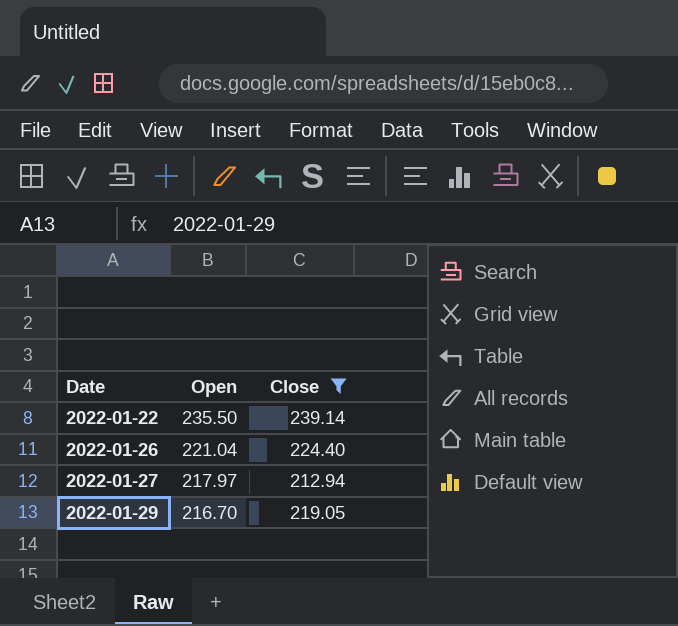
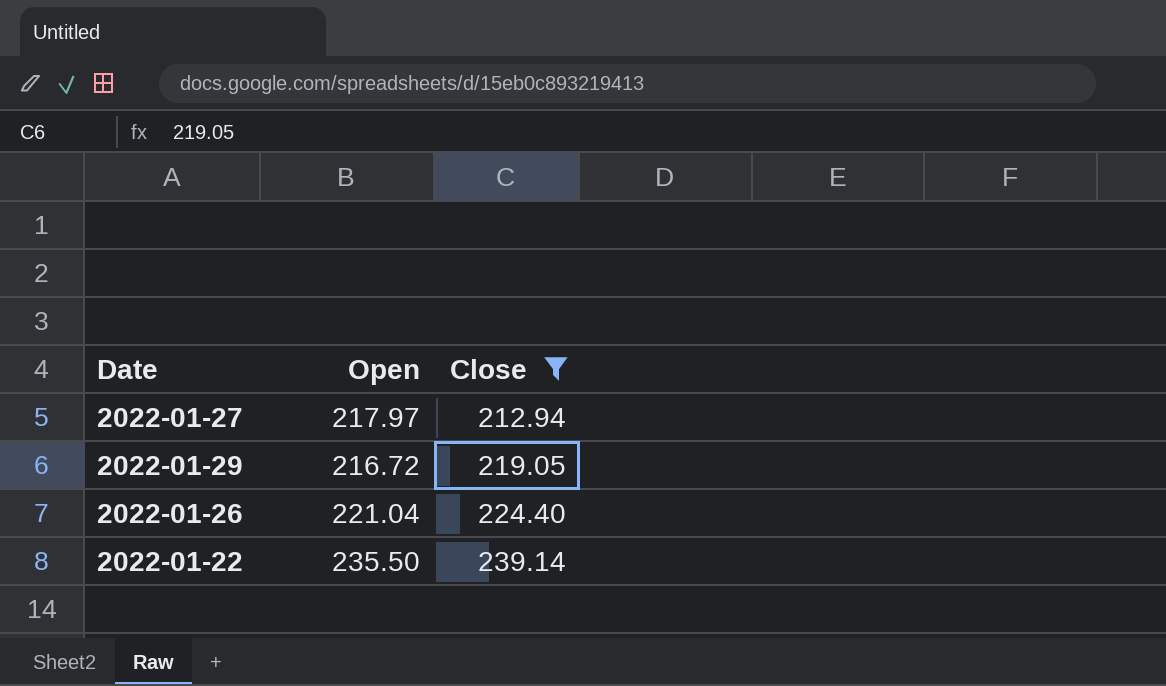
row order: Date ascending -> Close ascending
2022-01-29 | Open: 216.70 -> 216.72

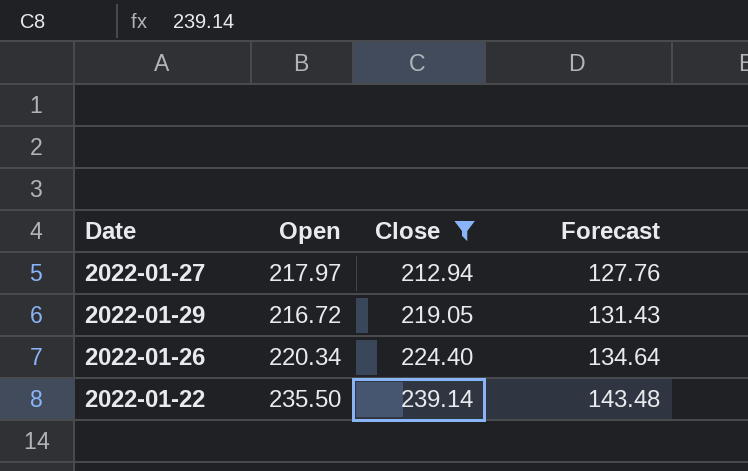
column Forecast | formula: none -> [Close] * 0.6
2022-01-26 | Open: 221.04 -> 220.34

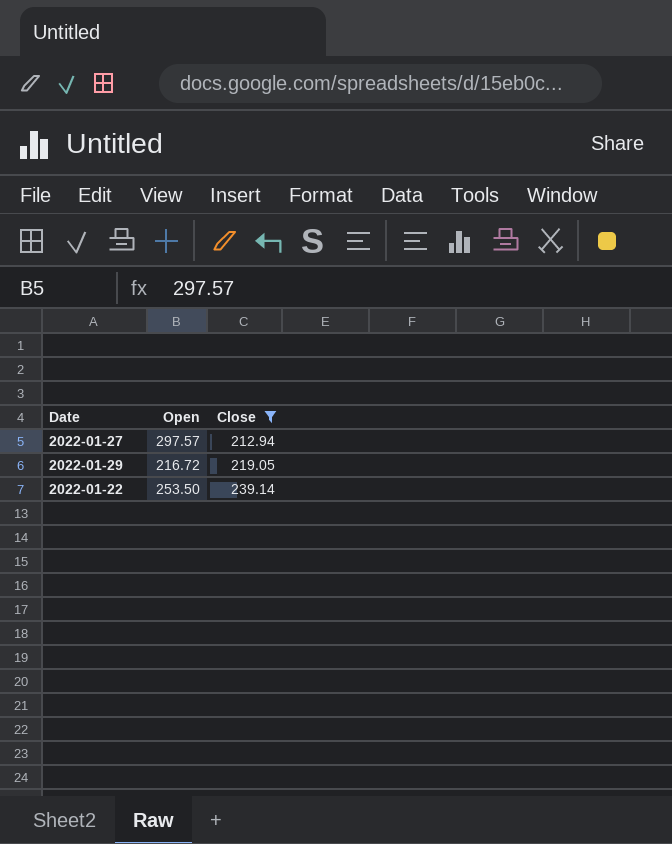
column Forecast | formula: [Close] * 0.6 -> none
row 2022-01-26: 220.34 | 224.40 | 134.64 -> none
2022-01-27 | Open: 217.97 -> 297.57
2022-01-22 | Open: 235.50 -> 253.50

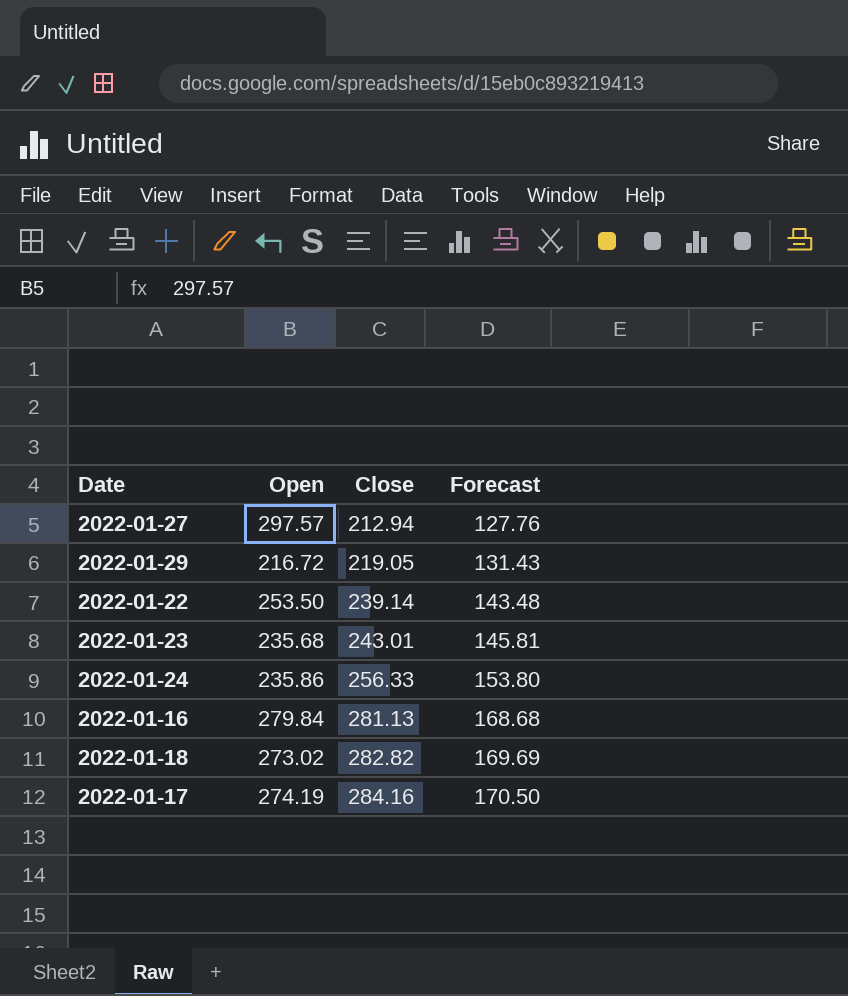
filter: Close <= 239.14 -> none
column Forecast | formula: none -> [Close] * 0.6

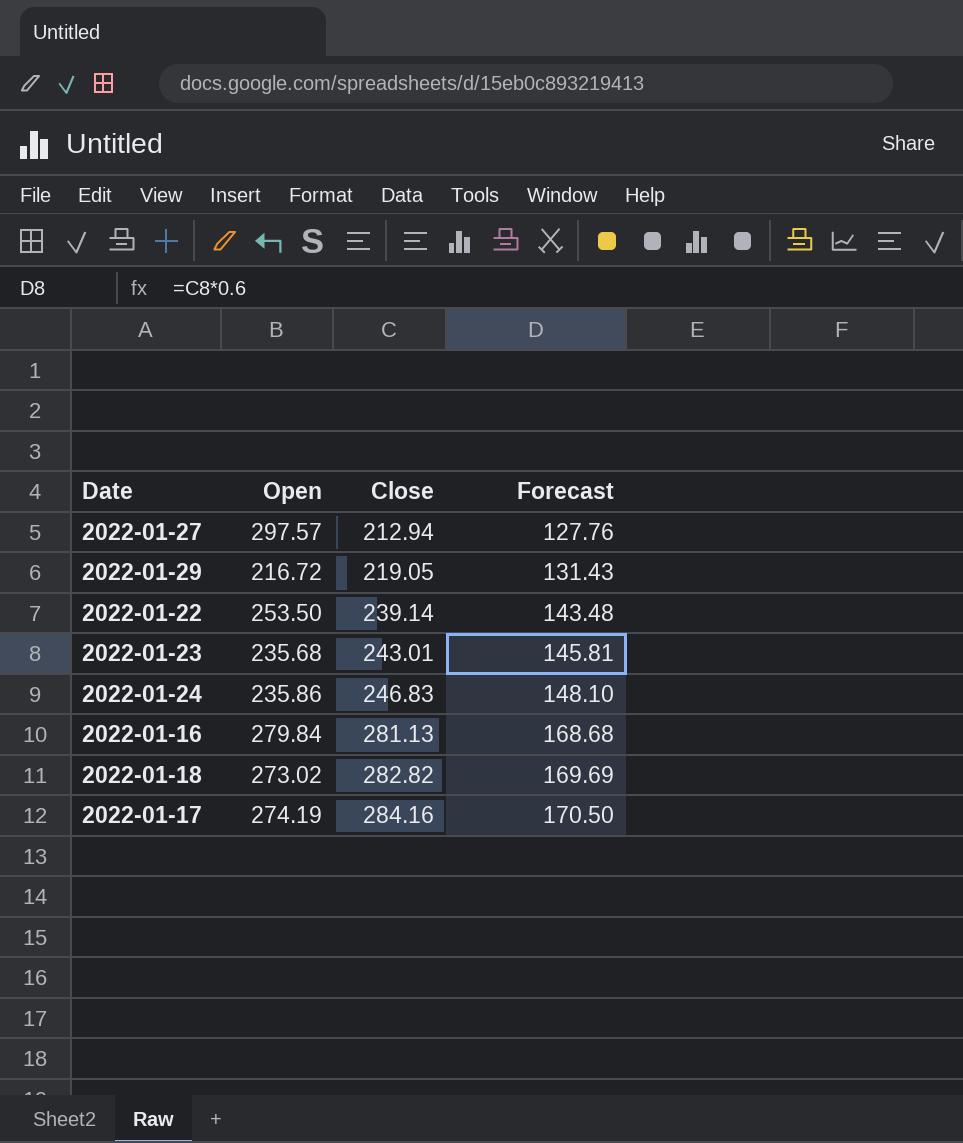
2022-01-24 | Close: 256.33 -> 246.83
2022-01-24 | Forecast: 153.80 -> 148.10

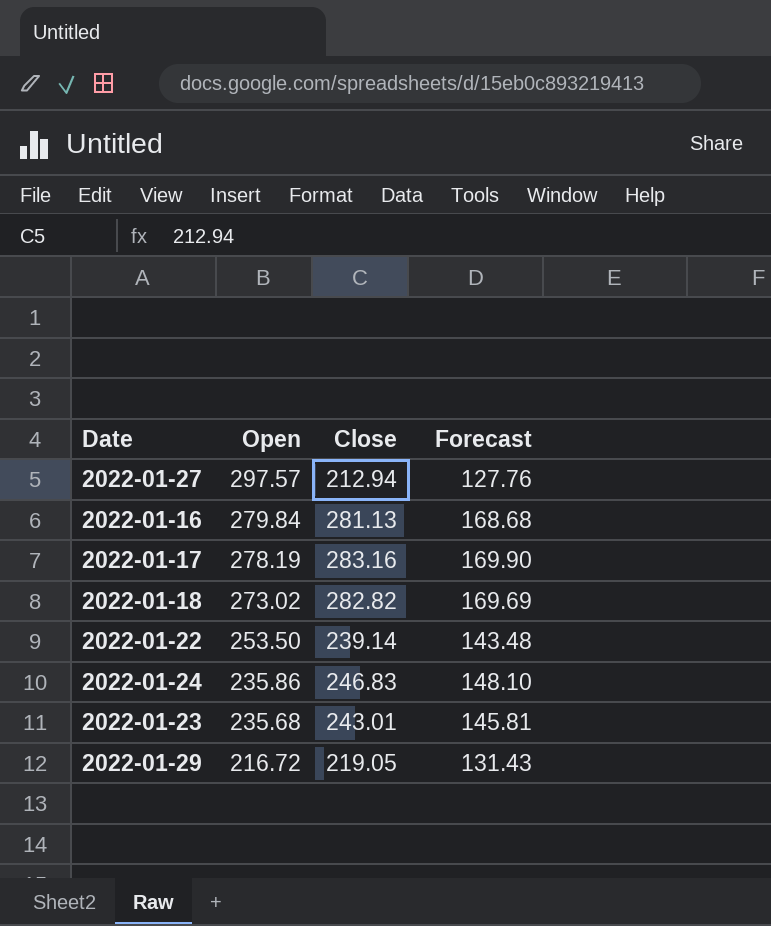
row order: Close ascending -> Open descending
2022-01-17 | Open: 274.19 -> 278.19
2022-01-17 | Close: 284.16 -> 283.16
2022-01-17 | Forecast: 170.50 -> 169.90

